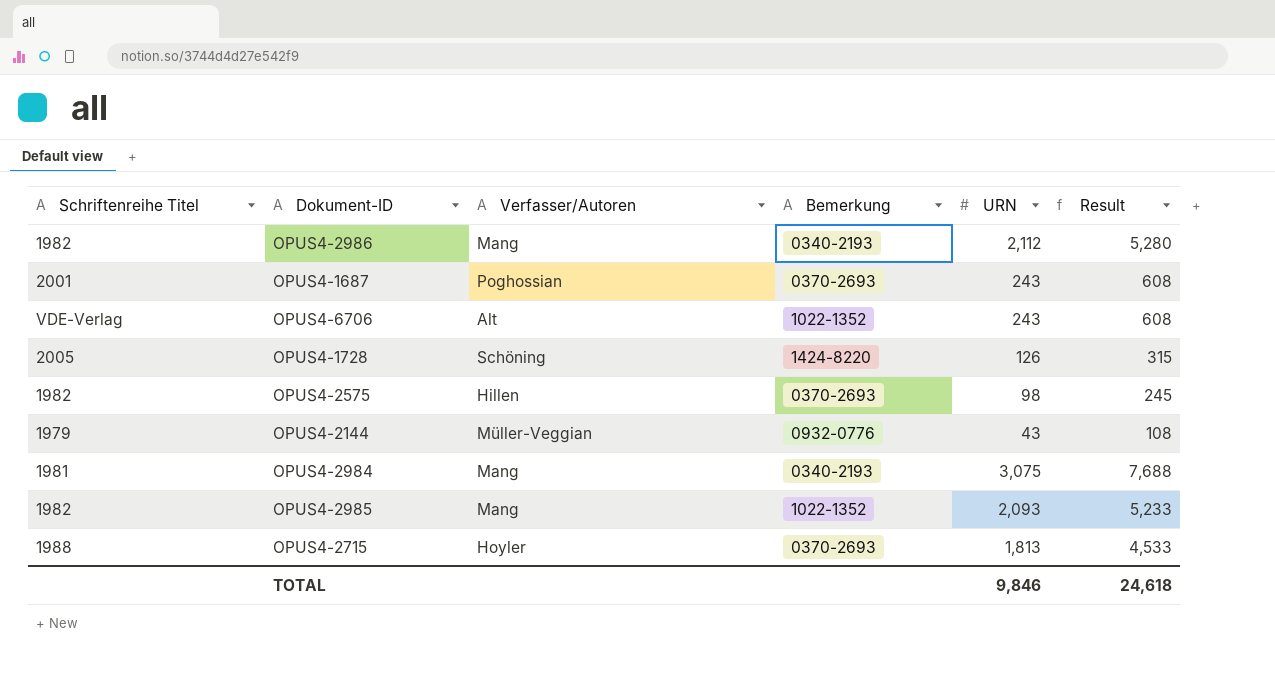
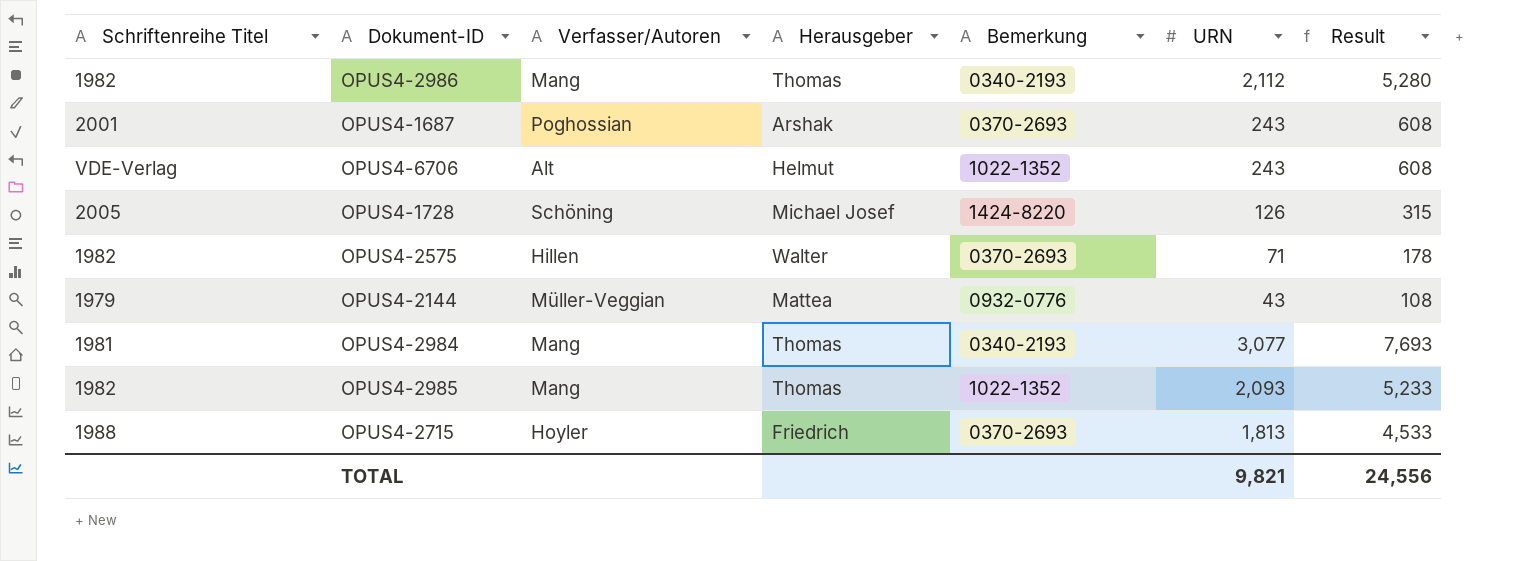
column Herausgeber | position: none -> 4
OPUS4-2575 | URN: 98 -> 71
OPUS4-2575 | Result: 245 -> 178
OPUS4-2984 | URN: 3,075 -> 3,077
OPUS4-2984 | Result: 7,688 -> 7,693
TOTAL | URN: 9,846 -> 9,821
TOTAL | Result: 24,618 -> 24,556

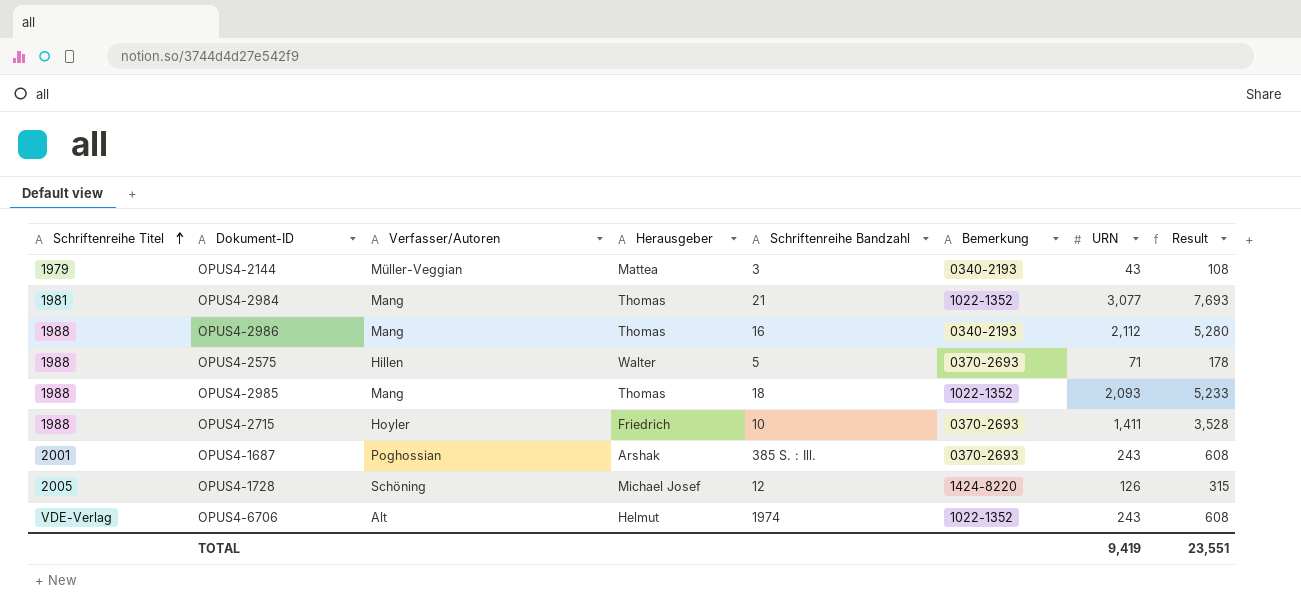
row order: none -> Schriftenreihe Titel ascending
column Schriftenreihe Bandzahl | position: none -> 5
OPUS4-2144 | Bemerkung: 0932-0776 -> 0340-2193
OPUS4-2984 | Bemerkung: 0340-2193 -> 1022-1352
OPUS4-2986 | Schriftenreihe Titel: 1982 -> 1988
OPUS4-2575 | Schriftenreihe Titel: 1982 -> 1988
OPUS4-2985 | Schriftenreihe Titel: 1982 -> 1988
OPUS4-2715 | URN: 1,813 -> 1,411
OPUS4-2715 | Result: 4,533 -> 3,528
TOTAL | URN: 9,821 -> 9,419
TOTAL | Result: 24,556 -> 23,551

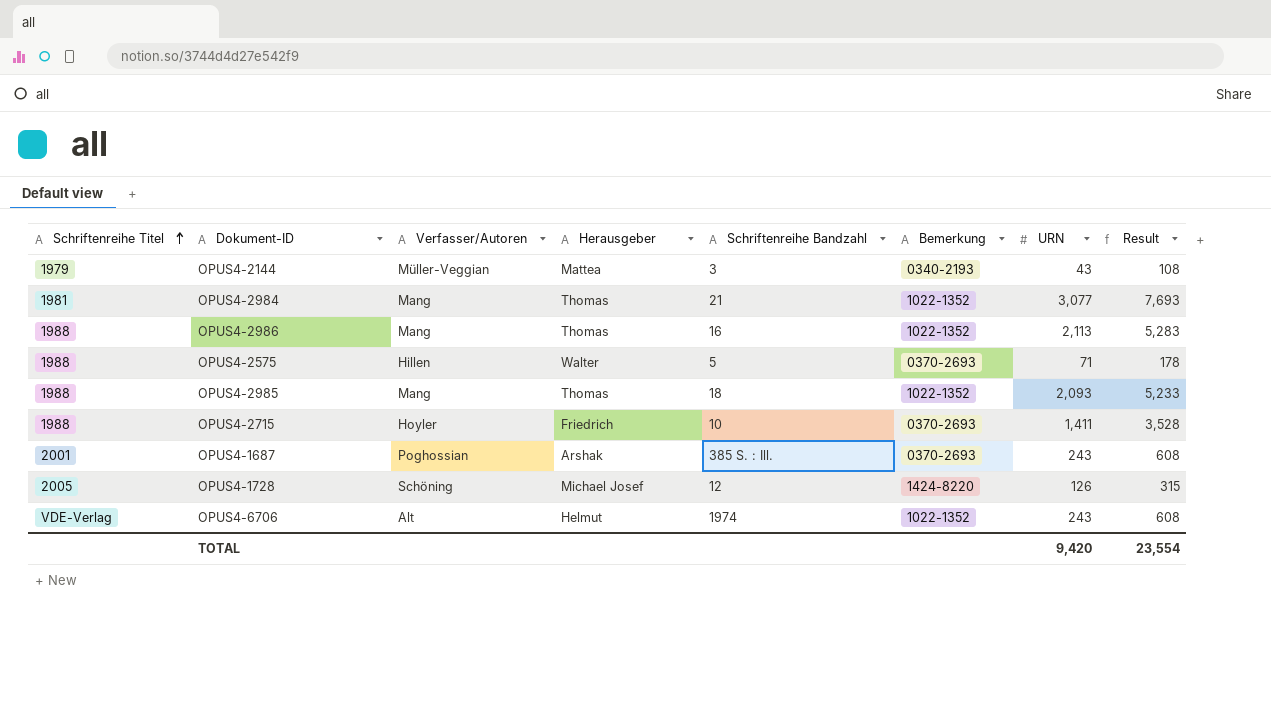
OPUS4-2986 | Bemerkung: 0340-2193 -> 1022-1352
OPUS4-2986 | URN: 2,112 -> 2,113
OPUS4-2986 | Result: 5,280 -> 5,283
TOTAL | URN: 9,419 -> 9,420
TOTAL | Result: 23,551 -> 23,554

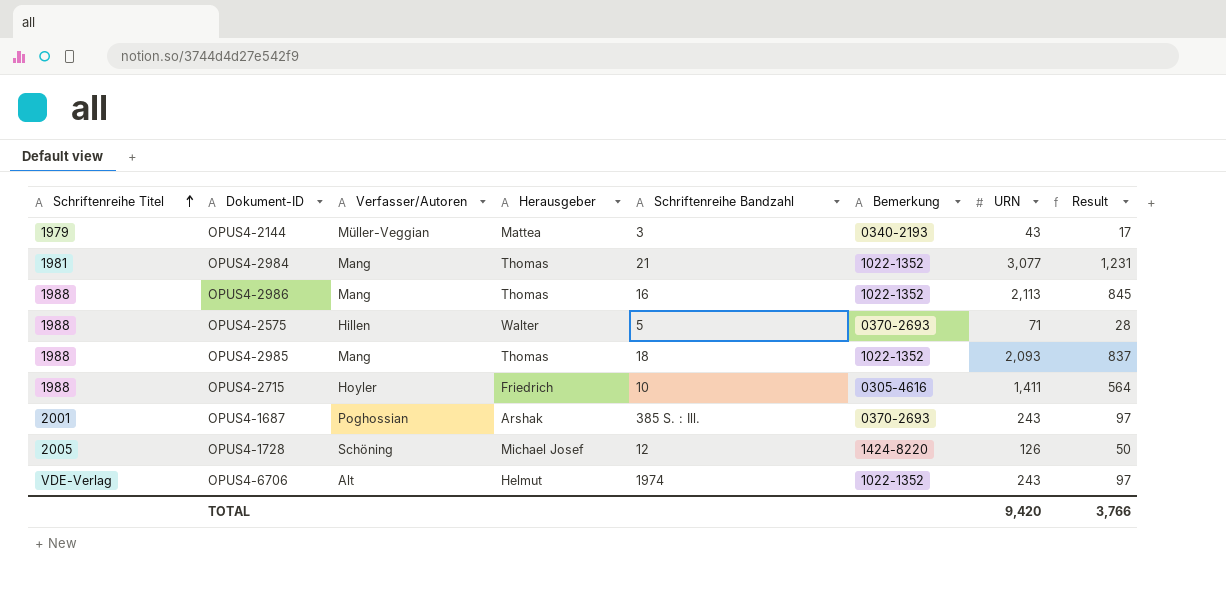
column Result | formula: [URN] * 2.5 -> [URN] * 0.4
OPUS4-2715 | Bemerkung: 0370-2693 -> 0305-4616
TOTAL | Result: 23,554 -> 3,766

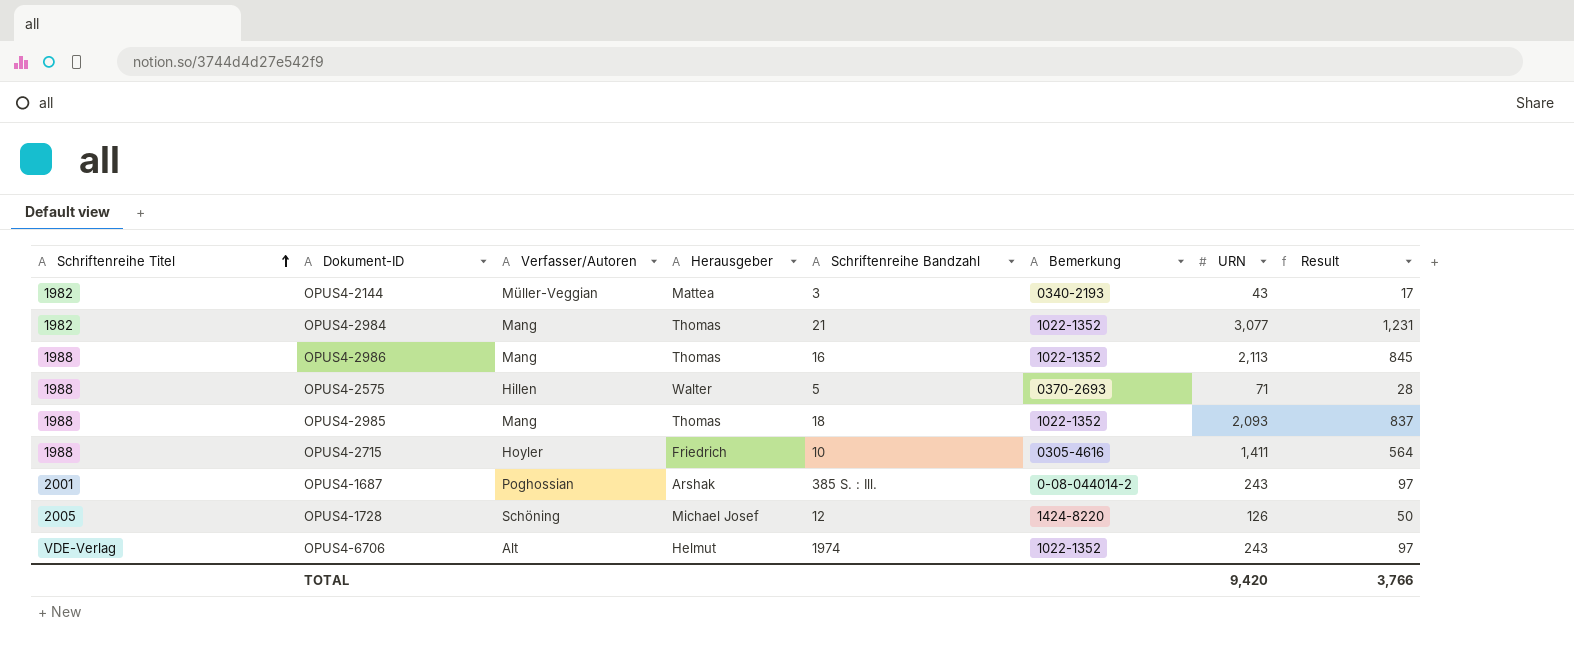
OPUS4-2144 | Schriftenreihe Titel: 1979 -> 1982
OPUS4-2984 | Schriftenreihe Titel: 1981 -> 1982
OPUS4-1687 | Bemerkung: 0370-2693 -> 0-08-044014-2

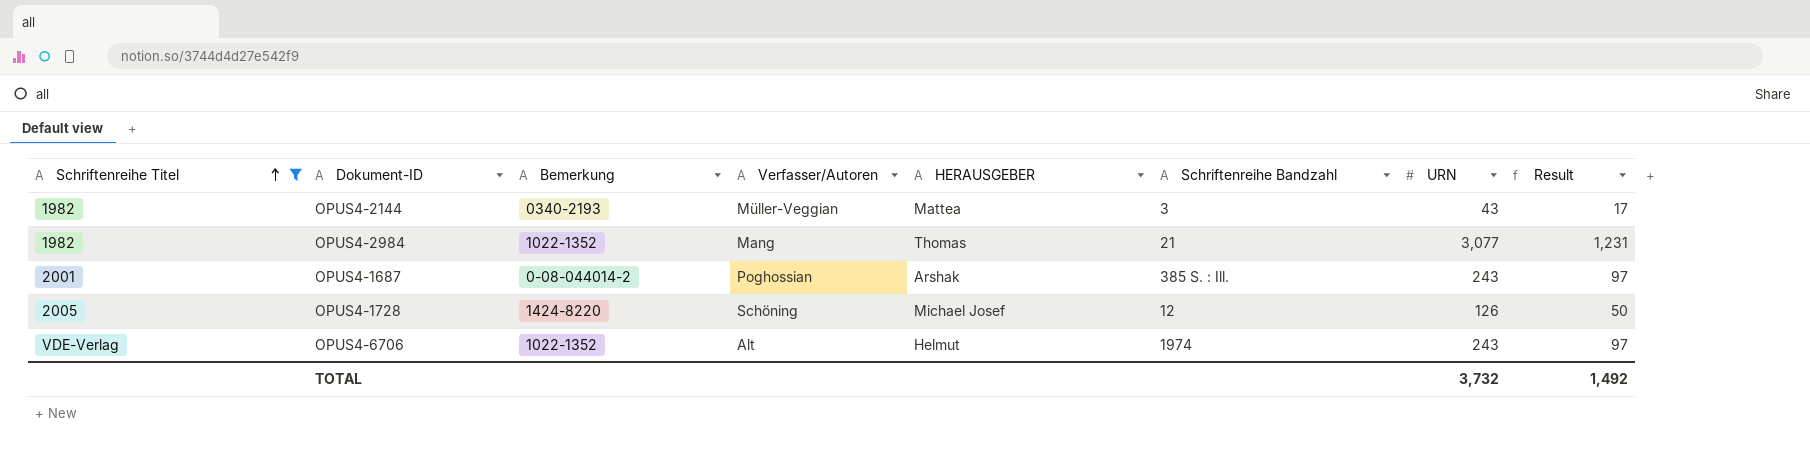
filter: none -> Schriftenreihe Titel != 1988
column Bemerkung | position: 6 -> 3
column name: Herausgeber -> HERAUSGEBER
TOTAL | URN: 9,420 -> 3,732
TOTAL | Result: 3,766 -> 1,492

